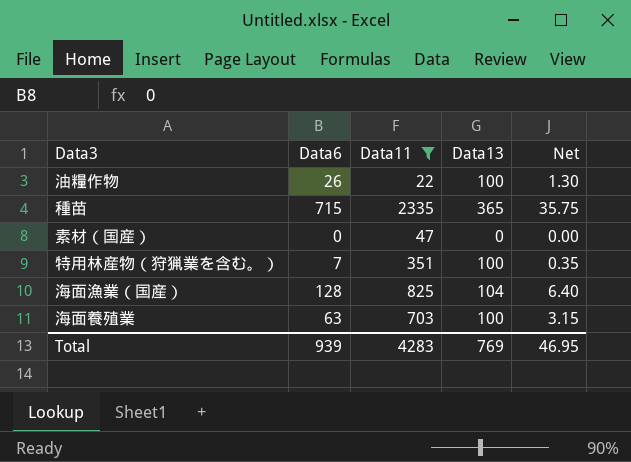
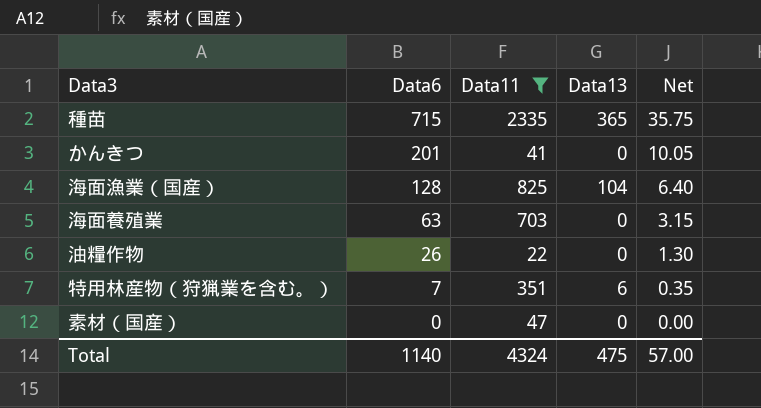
row order: none -> Data6 descending
row かんきつ: none -> 201 | 41 | 0 | 10.05
海面養殖業 | Data13: 100 -> 0
油糧作物 | Data13: 100 -> 0
特用林産物（狩猟業を含む。） | Data13: 100 -> 6
Total | Data6: 939 -> 1140
Total | Data11: 4283 -> 4324
Total | Data13: 769 -> 475
Total | Net: 46.95 -> 57.00

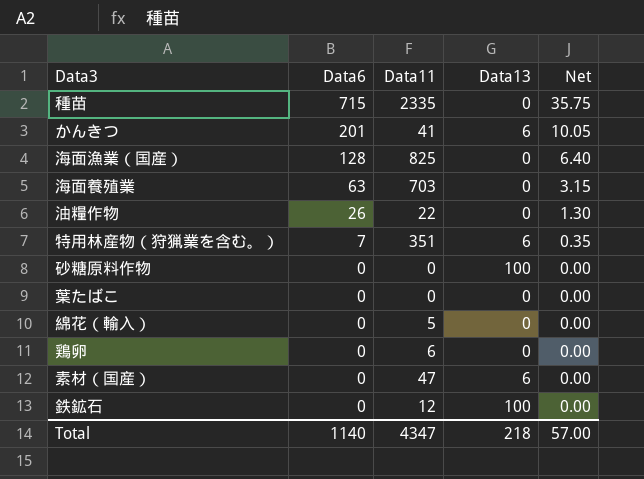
filter: Data11 >= 22 -> none
種苗 | Data13: 365 -> 0
かんきつ | Data13: 0 -> 6
海面漁業（国産） | Data13: 104 -> 0
素材（国産） | Data13: 0 -> 6
Total | Data11: 4324 -> 4347
Total | Data13: 475 -> 218

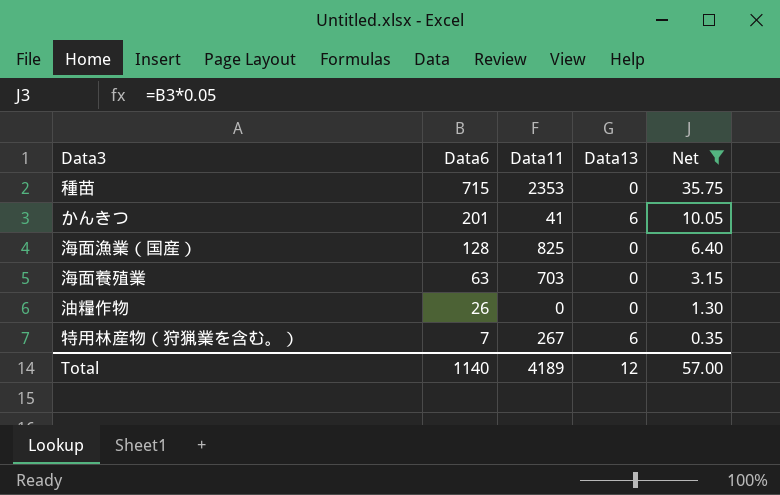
filter: none -> Net != 0.00
種苗 | Data11: 2335 -> 2353
油糧作物 | Data11: 22 -> 0
特用林産物（狩猟業を含む。） | Data11: 351 -> 267
Total | Data11: 4347 -> 4189
Total | Data13: 218 -> 12

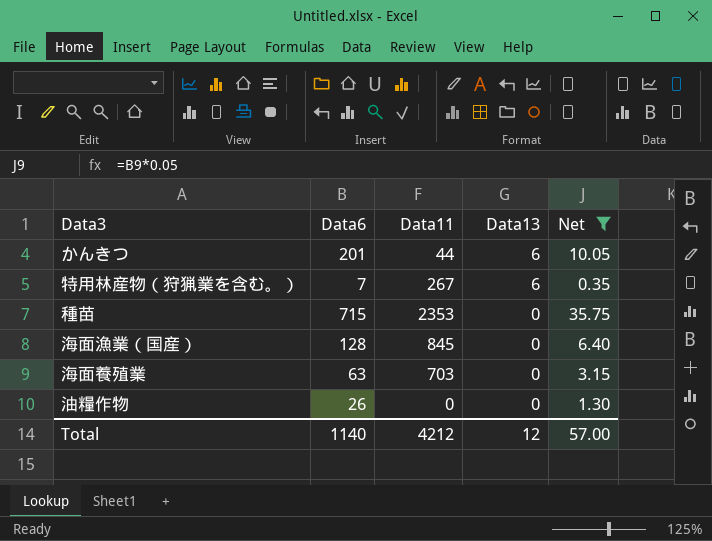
row order: Data6 descending -> Data13 descending
かんきつ | Data11: 41 -> 44
海面漁業（国産） | Data11: 825 -> 845
Total | Data11: 4189 -> 4212

